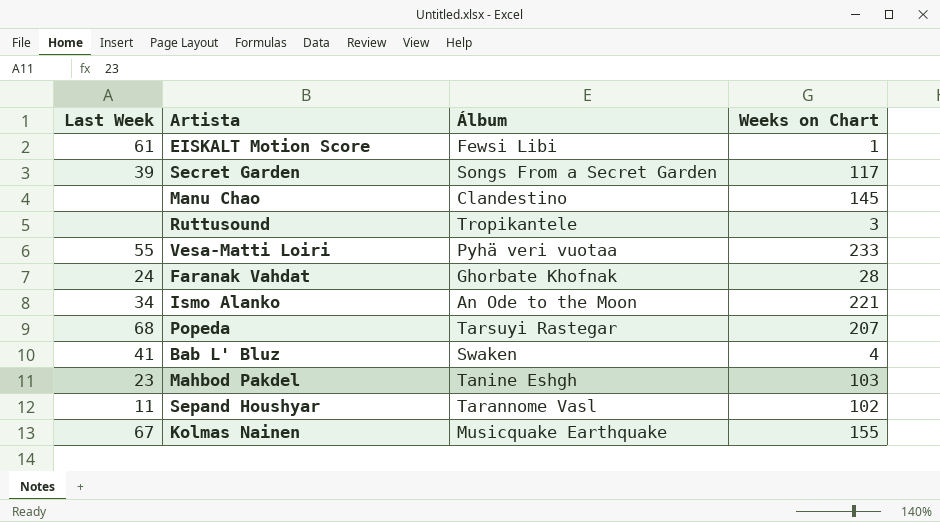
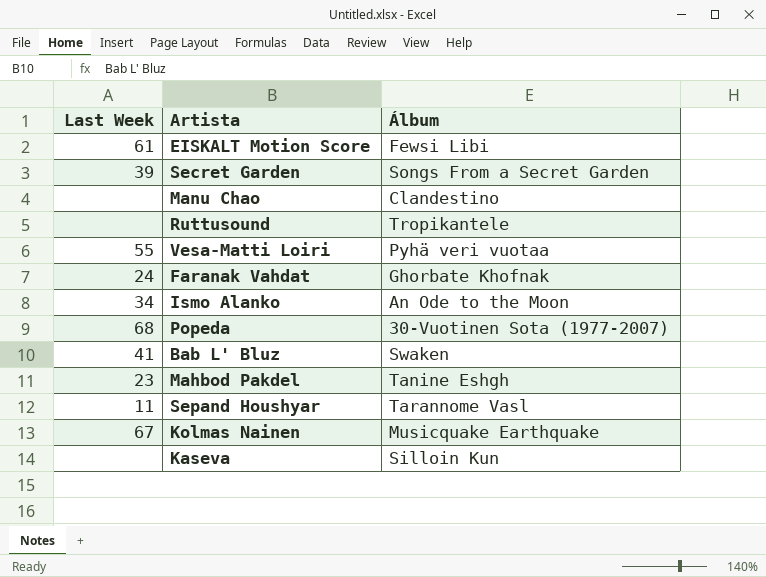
column Weeks on Chart | position: 4 -> none
Popeda | Álbum: Tarsuyi Rastegar -> 30-Vuotinen Sota (1977-2007)
row Kaseva: none -> none | Silloin Kun

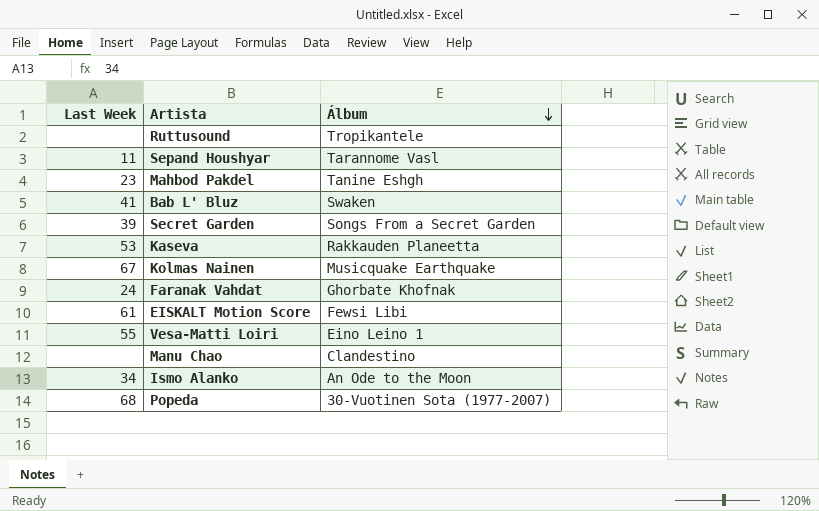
row order: none -> Álbum descending
Kaseva | Last Week: none -> 53
Kaseva | Álbum: Silloin Kun -> Rakkauden Planeetta
Vesa-Matti Loiri | Álbum: Pyhä veri vuotaa -> Eino Leino 1

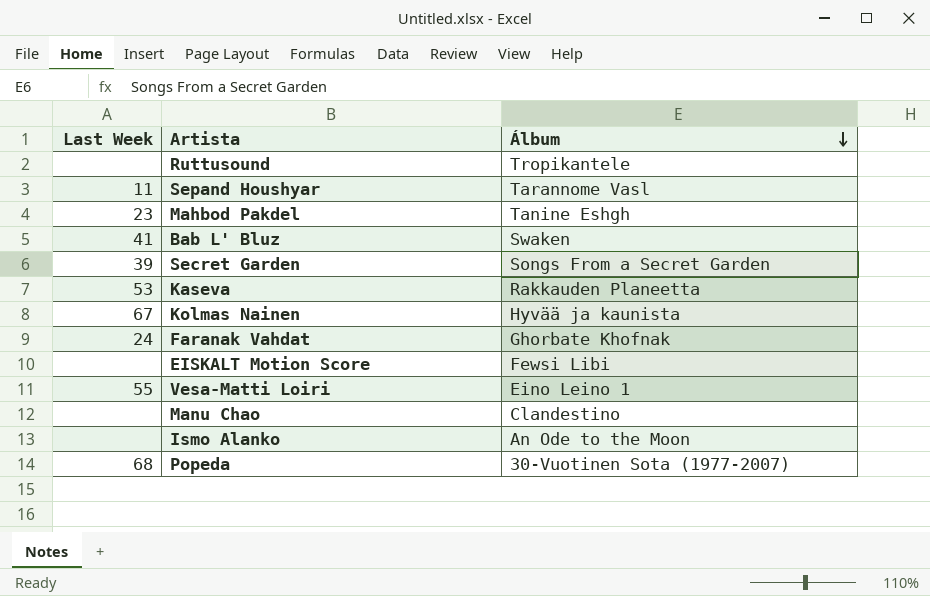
Kolmas Nainen | Álbum: Musicquake Earthquake -> Hyvää ja kaunista
EISKALT Motion Score | Last Week: 61 -> none
Ismo Alanko | Last Week: 34 -> none

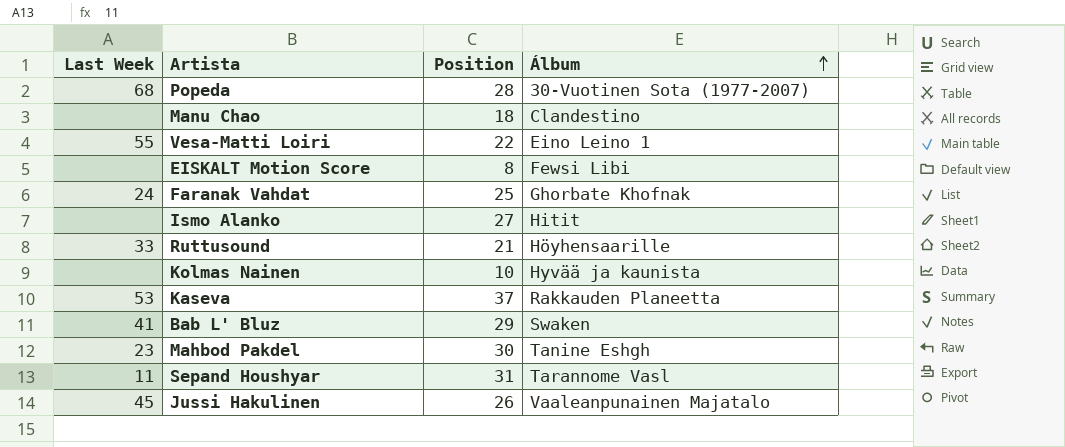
row order: Álbum descending -> Álbum ascending
column Position | position: none -> 3
row Secret Garden: 39 | Songs From a Secret Garden -> none
Ismo Alanko | Álbum: An Ode to the Moon -> Hitit
Ruttusound | Last Week: none -> 33
Ruttusound | Álbum: Tropikantele -> Höyhensaarille
Kolmas Nainen | Last Week: 67 -> none
row Jussi Hakulinen: none -> 45 | 26 | Vaaleanpunainen Majatalo

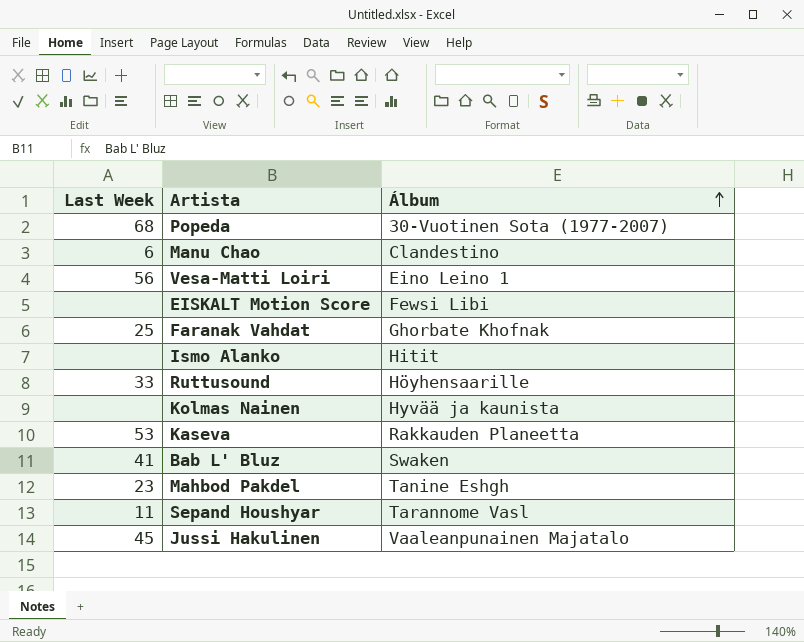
column Position | position: 3 -> none
Manu Chao | Last Week: none -> 6
Vesa-Matti Loiri | Last Week: 55 -> 56
Faranak Vahdat | Last Week: 24 -> 25

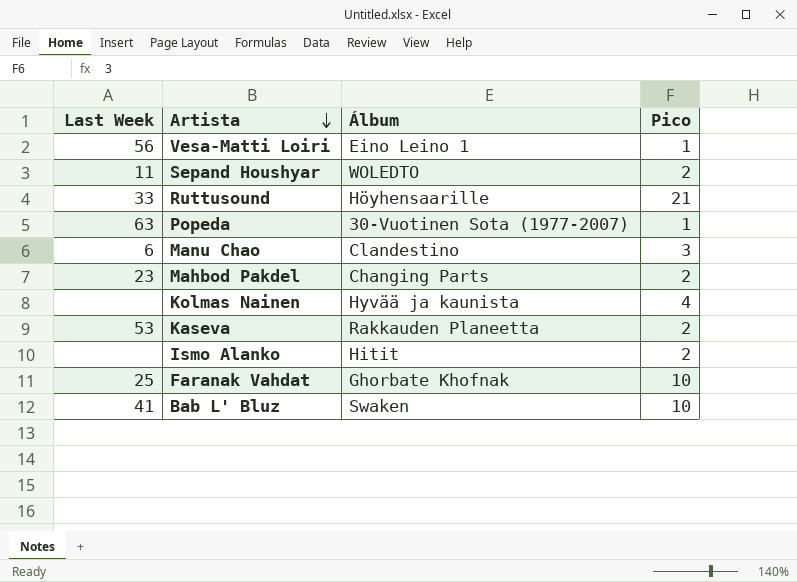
row order: Álbum ascending -> Artista descending
column Pico | position: none -> 4
row EISKALT Motion Score: none | Fewsi Libi -> none
row Jussi Hakulinen: 45 | Vaaleanpunainen Majatalo -> none
Sepand Houshyar | Álbum: Tarannome Vasl -> WOLEDTO
Popeda | Last Week: 68 -> 63
Mahbod Pakdel | Álbum: Tanine Eshgh -> Changing Parts

